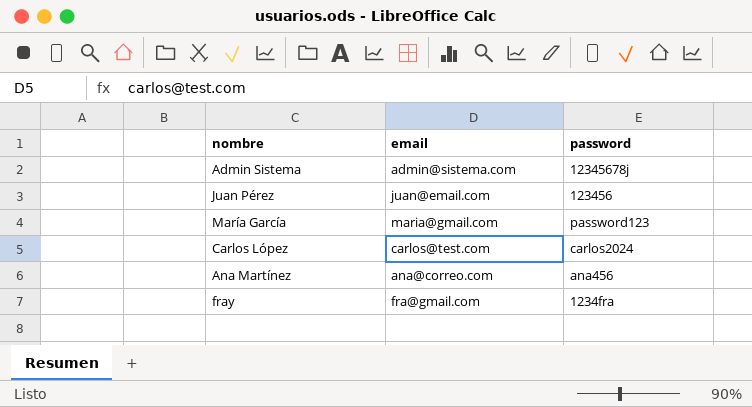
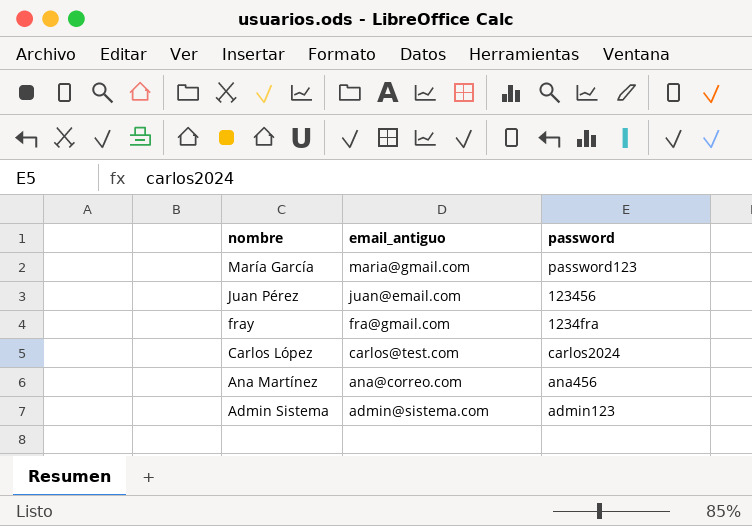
row order: none -> nombre descending
column name: email -> email_antiguo
Admin Sistema | password: 12345678j -> admin123

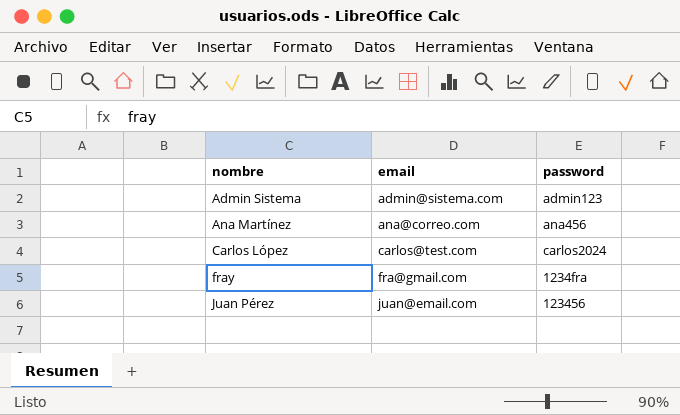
row order: nombre descending -> nombre ascending
column name: email_antiguo -> email
row María García: maria@gmail.com | password123 -> none

